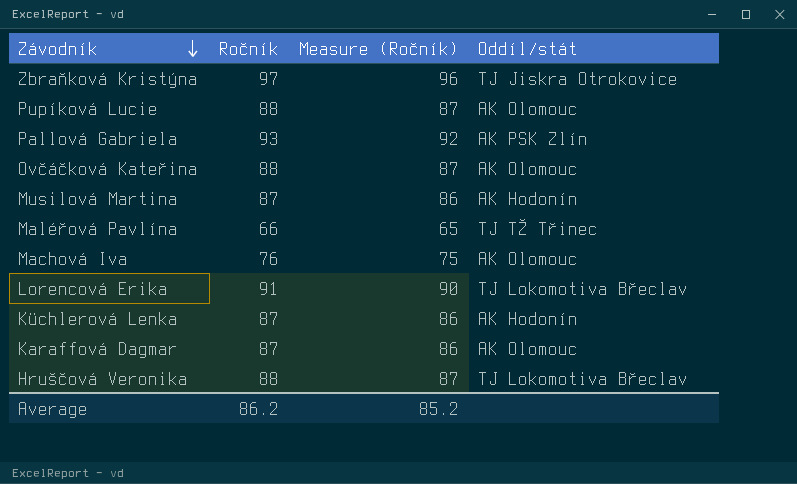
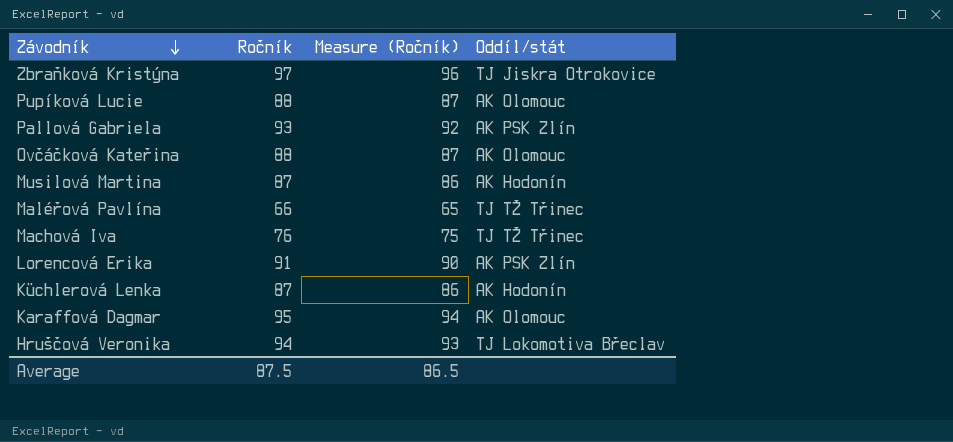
Machová Iva | Oddíl/stát: AK Olomouc -> TJ TŽ Třinec
Lorencová Erika | Oddíl/stát: TJ Lokomotiva Břeclav -> AK PSK Zlín
Karaffová Dagmar | Ročník: 87 -> 95
Karaffová Dagmar | Measure (Ročník): 86 -> 94
Hruščová Veronika | Ročník: 88 -> 94
Hruščová Veronika | Measure (Ročník): 87 -> 93
Average | Ročník: 86.2 -> 87.5
Average | Measure (Ročník): 85.2 -> 86.5

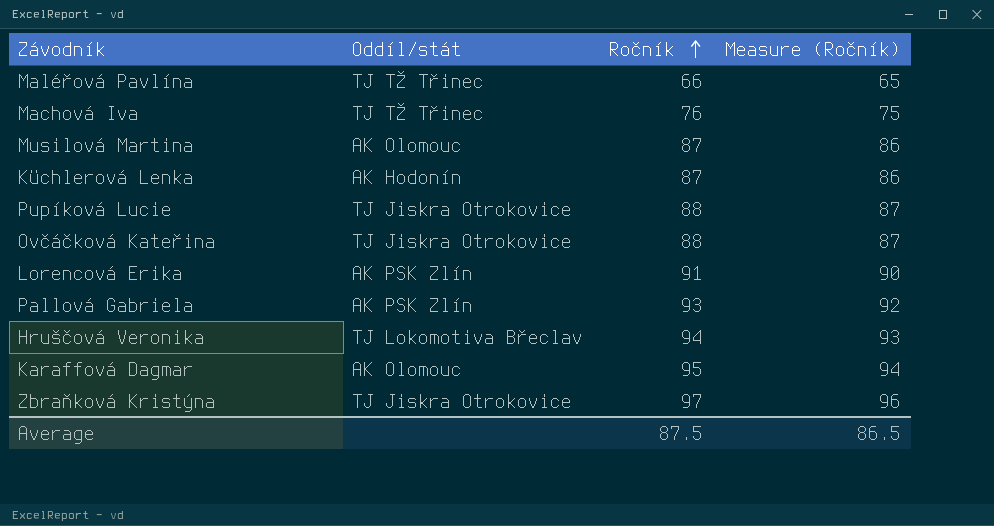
row order: Závodník descending -> Ročník ascending
column Oddíl/stát | position: 4 -> 2
Musilová Martina | Oddíl/stát: AK Hodonín -> AK Olomouc
Pupíková Lucie | Oddíl/stát: AK Olomouc -> TJ Jiskra Otrokovice
Ovčáčková Kateřina | Oddíl/stát: AK Olomouc -> TJ Jiskra Otrokovice

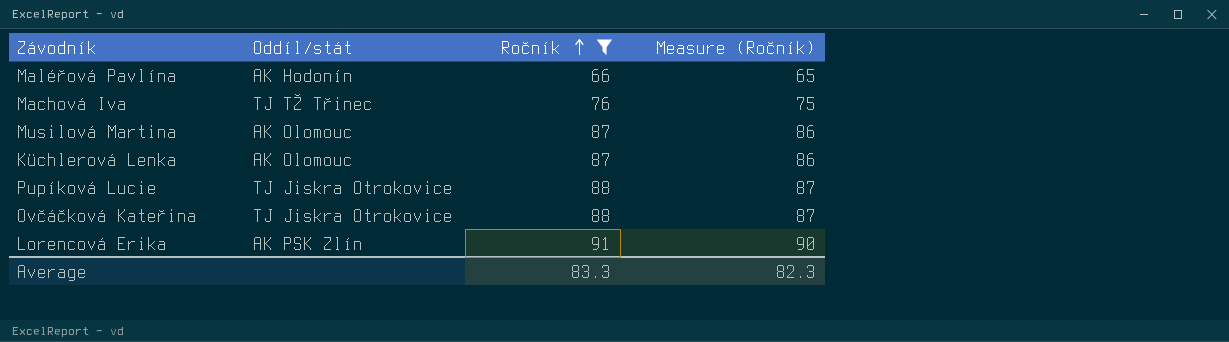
filter: none -> Ročník <= 91
Maléřová Pavlína | Oddíl/stát: TJ TŽ Třinec -> AK Hodonín
Küchlerová Lenka | Oddíl/stát: AK Hodonín -> AK Olomouc
Average | Ročník: 87.5 -> 83.3
Average | Measure (Ročník): 86.5 -> 82.3

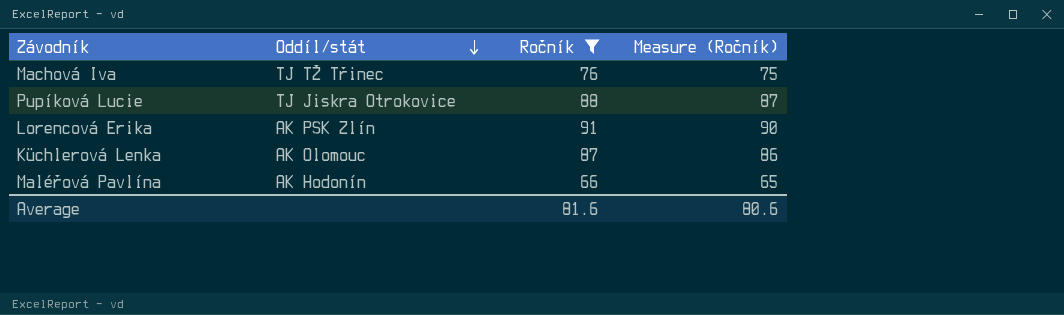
row order: Ročník ascending -> Oddíl/stát descending
row Musilová Martina: AK Olomouc | 87 | 86 -> none
row Ovčáčková Kateřina: TJ Jiskra Otrokovice | 88 | 87 -> none
Average | Ročník: 83.3 -> 81.6
Average | Measure (Ročník): 82.3 -> 80.6

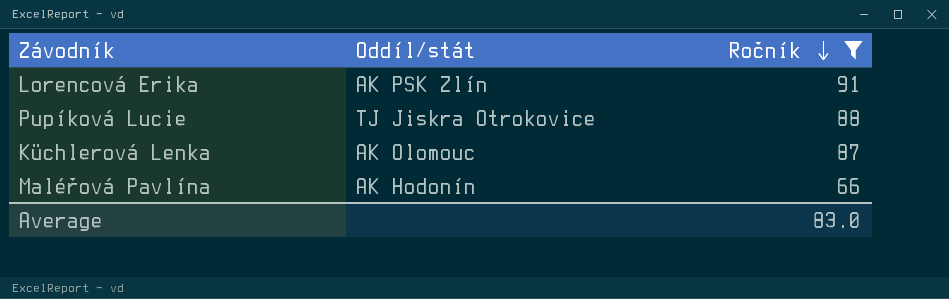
row order: Oddíl/stát descending -> Ročník descending
column Measure (Ročník) | formula: [Ročník] - 1 -> none
row Machová Iva: TJ TŽ Třinec | 76 | 75 -> none
Average | Ročník: 81.6 -> 83.0

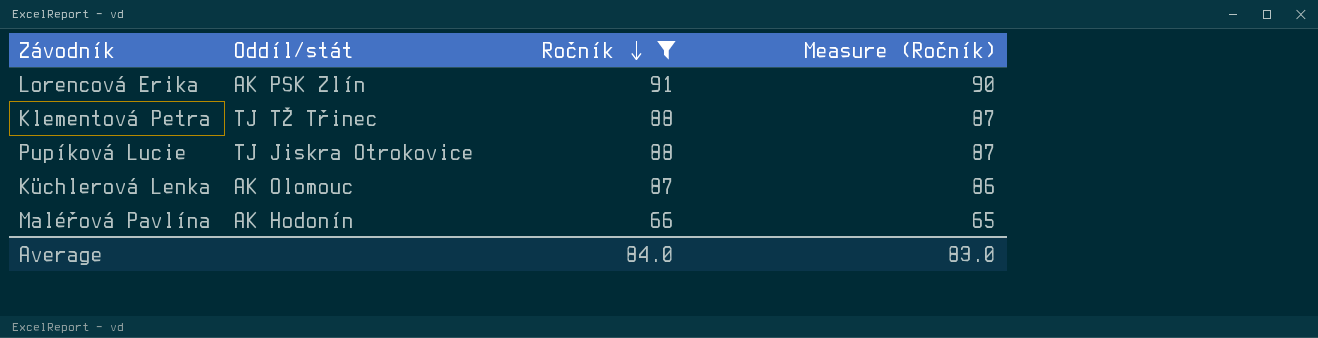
column Measure (Ročník) | formula: none -> [Ročník] - 1
row Klementová Petra: none -> TJ TŽ Třinec | 88 | 87
Average | Ročník: 83.0 -> 84.0

